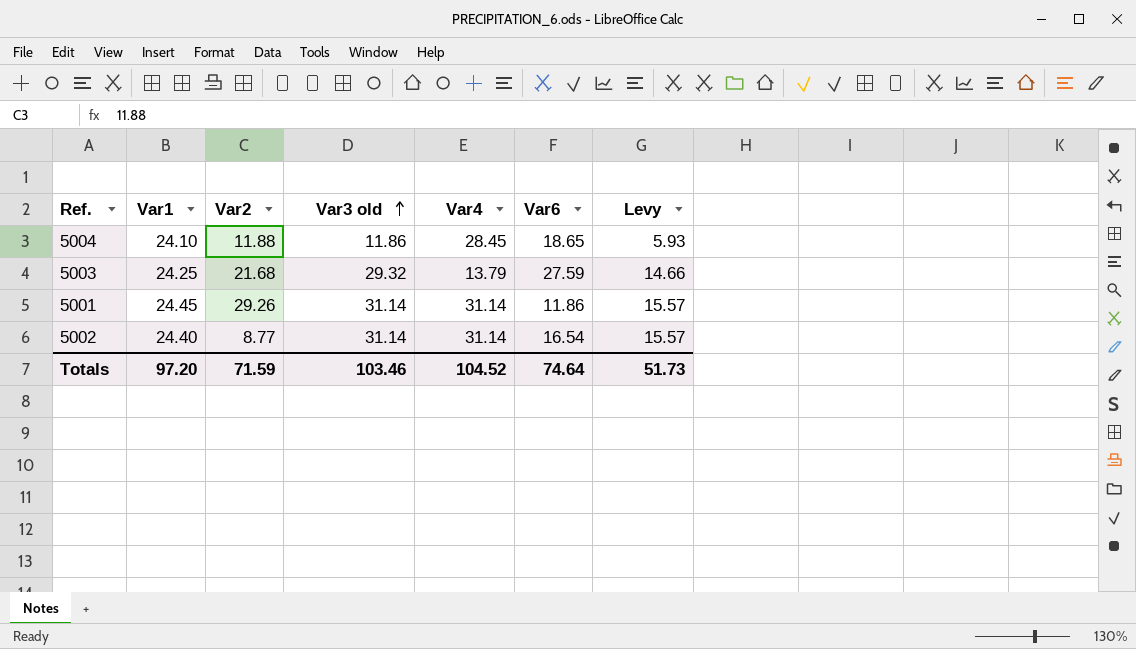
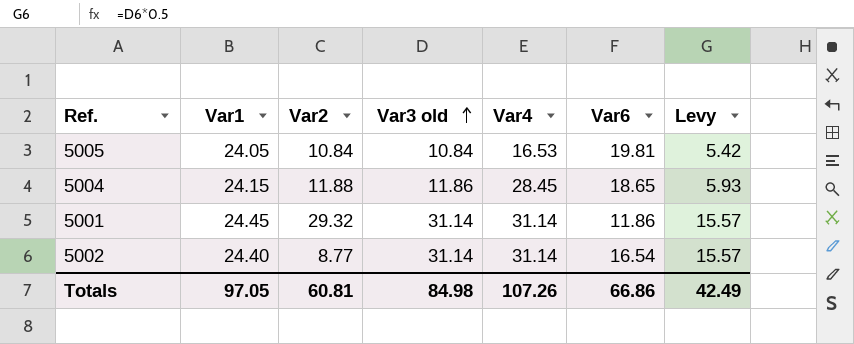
row 5003: 24.25 | 21.68 | 29.32 | 13.79 | 27.59 | 14.66 -> none
row 5005: none -> 24.05 | 10.84 | 10.84 | 16.53 | 19.81 | 5.42
5004 | Var1: 24.10 -> 24.15
5001 | Var2: 29.26 -> 29.32
Totals | Var1: 97.20 -> 97.05
Totals | Var2: 71.59 -> 60.81
Totals | Var3 old: 103.46 -> 84.98
Totals | Var4: 104.52 -> 107.26
Totals | Var6: 74.64 -> 66.86
Totals | Levy: 51.73 -> 42.49

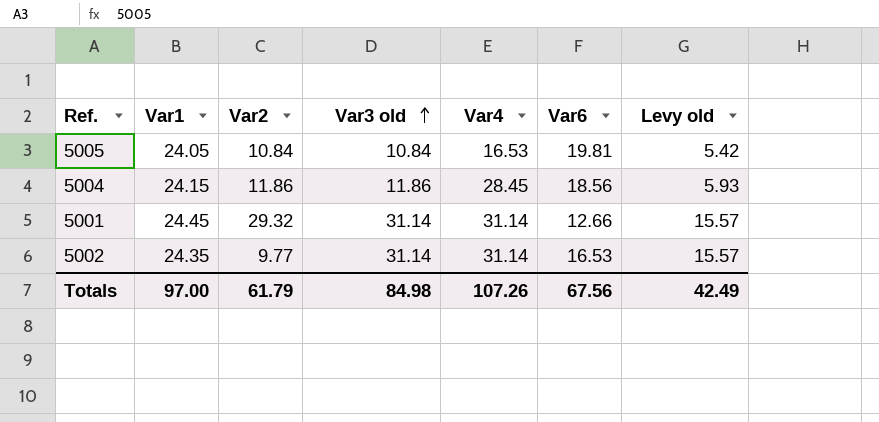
column name: Levy -> Levy old
5004 | Var2: 11.88 -> 11.86
5004 | Var6: 18.65 -> 18.56
5001 | Var6: 11.86 -> 12.66
5002 | Var1: 24.40 -> 24.35
5002 | Var2: 8.77 -> 9.77
5002 | Var6: 16.54 -> 16.53
Totals | Var1: 97.05 -> 97.00
Totals | Var2: 60.81 -> 61.79
Totals | Var6: 66.86 -> 67.56

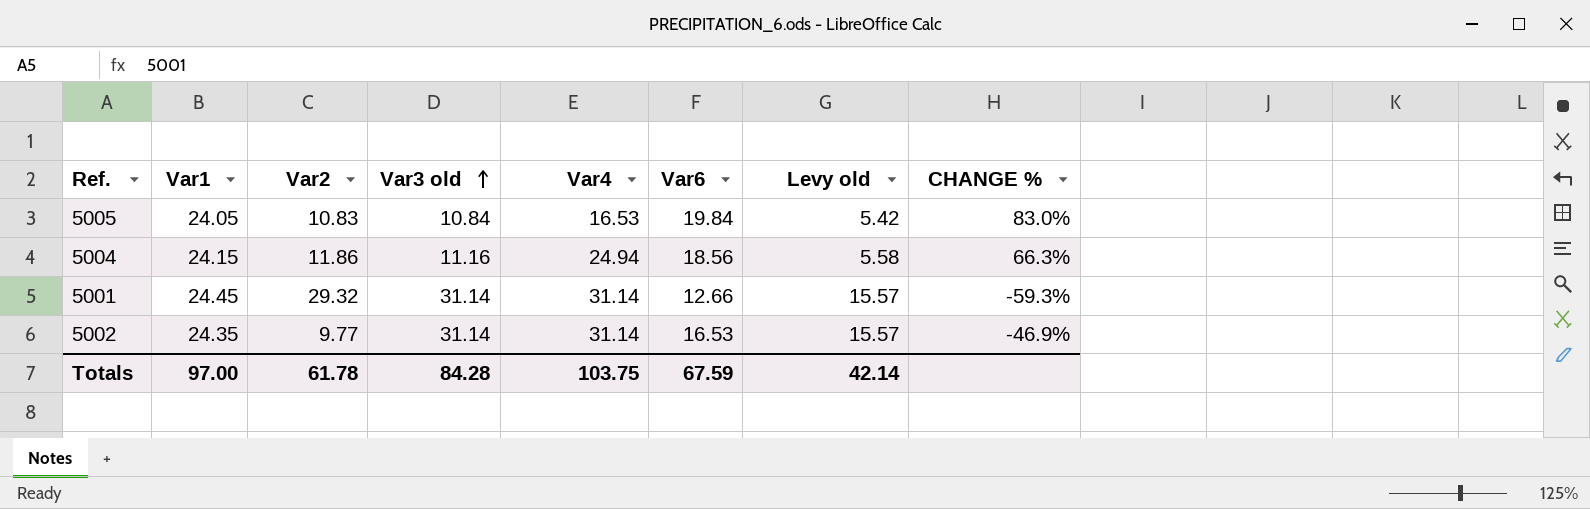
column CHANGE % | formula: none -> ([Var6] - [Var3 old]) / [Var3 old]
5005 | Var2: 10.84 -> 10.83
5005 | Var6: 19.81 -> 19.84
5004 | Var3 old: 11.86 -> 11.16
5004 | Var4: 28.45 -> 24.94
5004 | Levy old: 5.93 -> 5.58
Totals | Var2: 61.79 -> 61.78
Totals | Var3 old: 84.98 -> 84.28
Totals | Var4: 107.26 -> 103.75
Totals | Var6: 67.56 -> 67.59
Totals | Levy old: 42.49 -> 42.14

